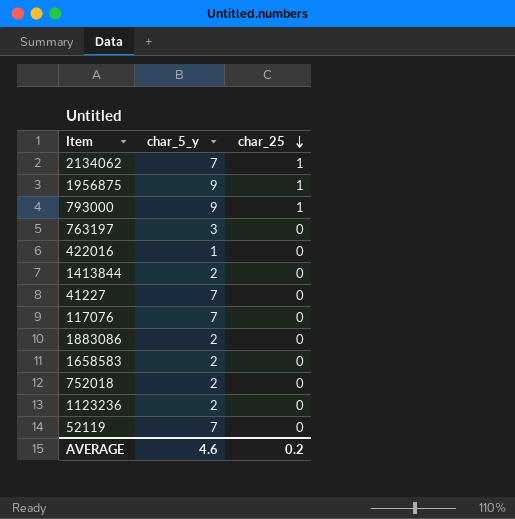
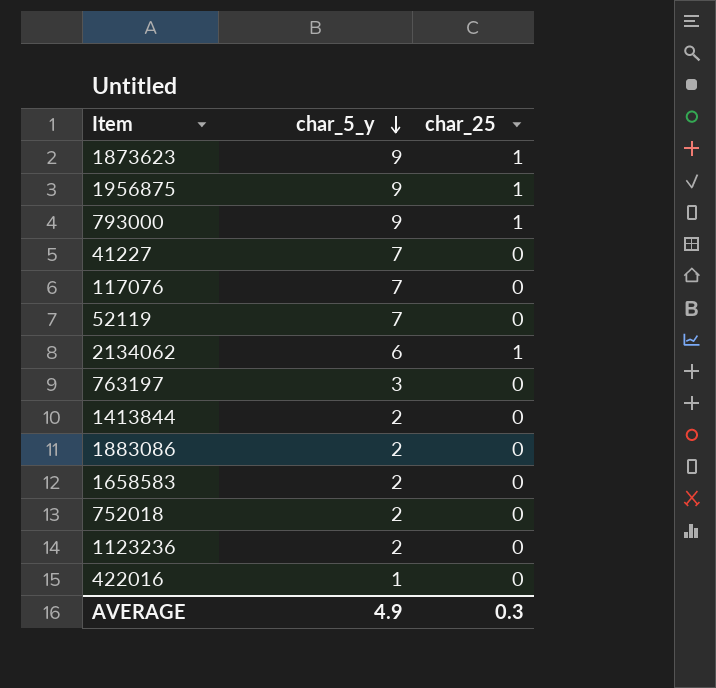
row order: char_25 descending -> char_5_y descending
row 1873623: none -> 9 | 1
2134062 | char_5_y: 7 -> 6
AVERAGE | char_5_y: 4.6 -> 4.9
AVERAGE | char_25: 0.2 -> 0.3

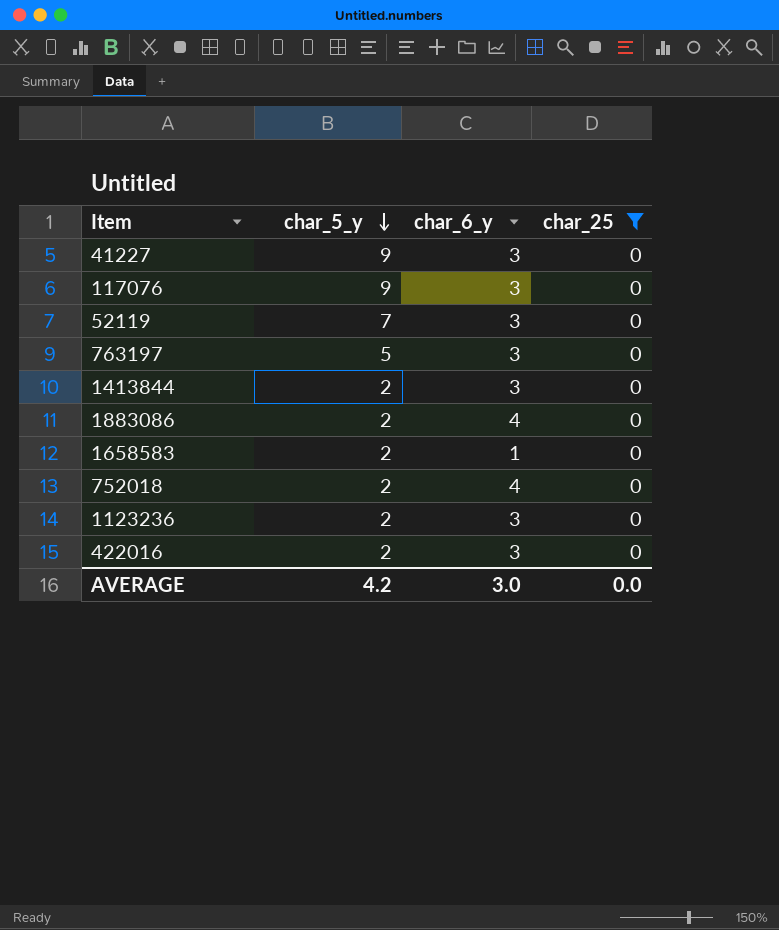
filter: none -> char_25 = 0
column char_6_y | position: none -> 3
41227 | char_5_y: 7 -> 9
117076 | char_5_y: 7 -> 9
763197 | char_5_y: 3 -> 5
422016 | char_5_y: 1 -> 2
AVERAGE | char_5_y: 4.9 -> 4.2
AVERAGE | char_25: 0.3 -> 0.0

